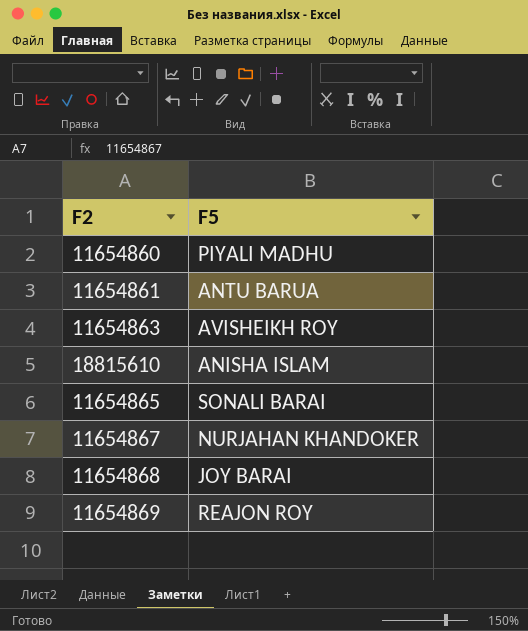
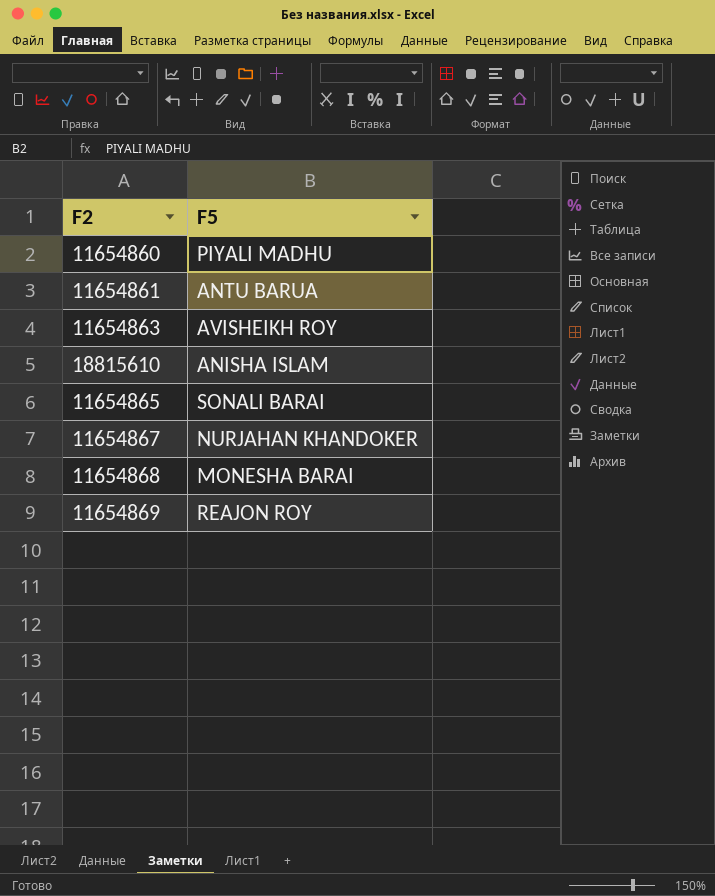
11654868 | F5: JOY BARAI -> MONESHA BARAI

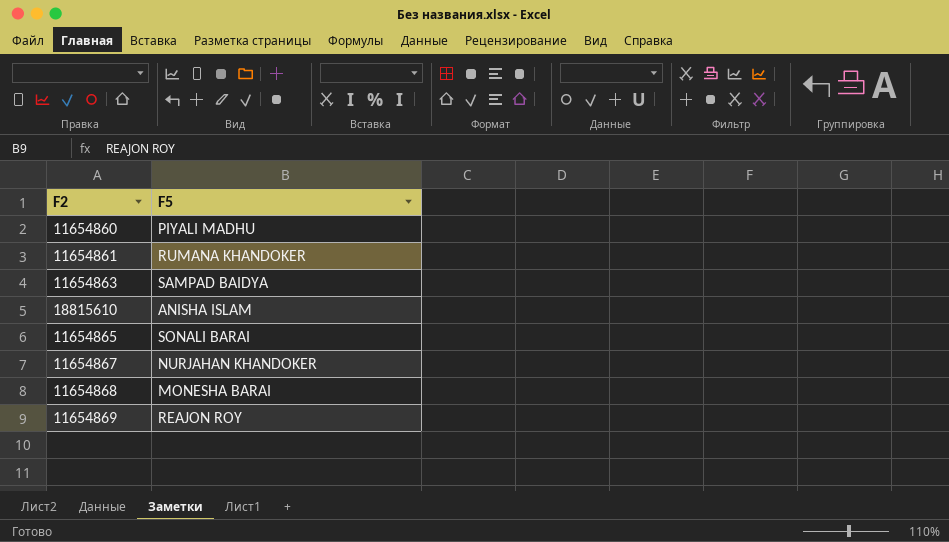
11654861 | F5: ANTU BARUA -> RUMANA KHANDOKER
11654863 | F5: AVISHEIKH ROY -> SAMPAD BAIDYA

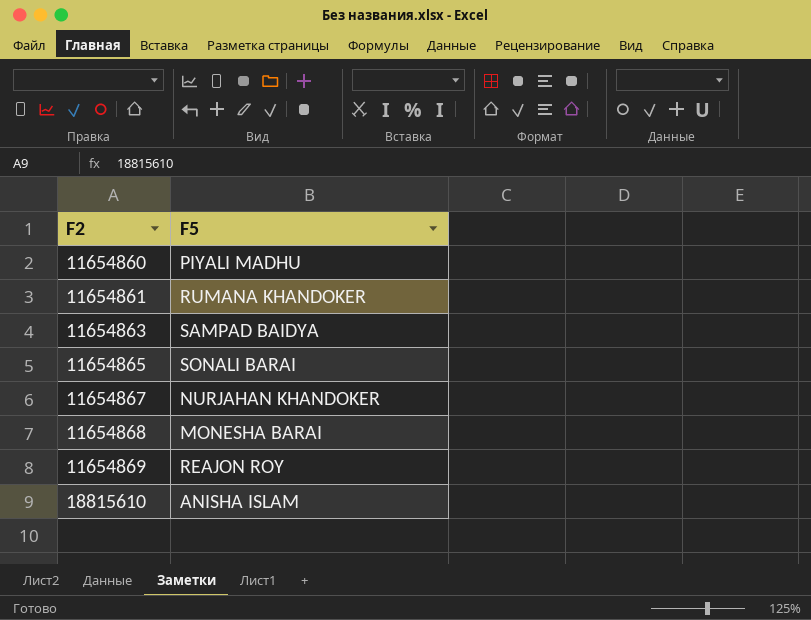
row order: none -> F2 ascending

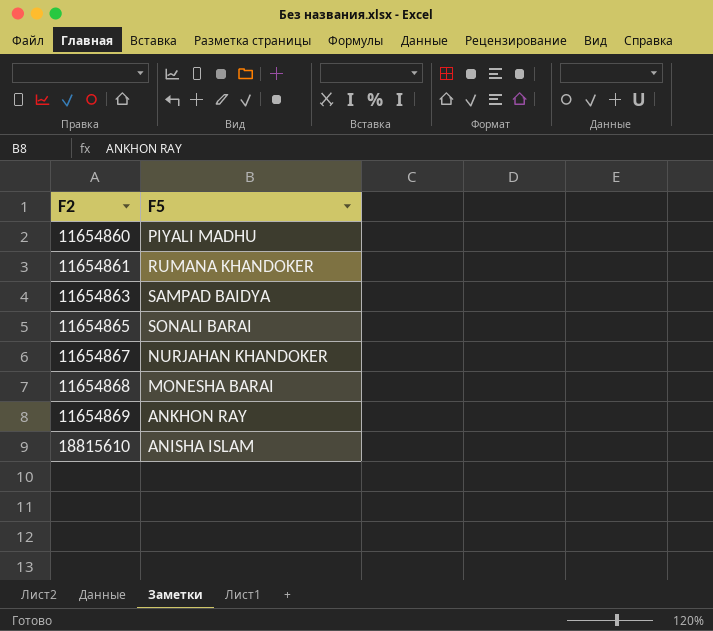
11654869 | F5: REAJON ROY -> ANKHON RAY

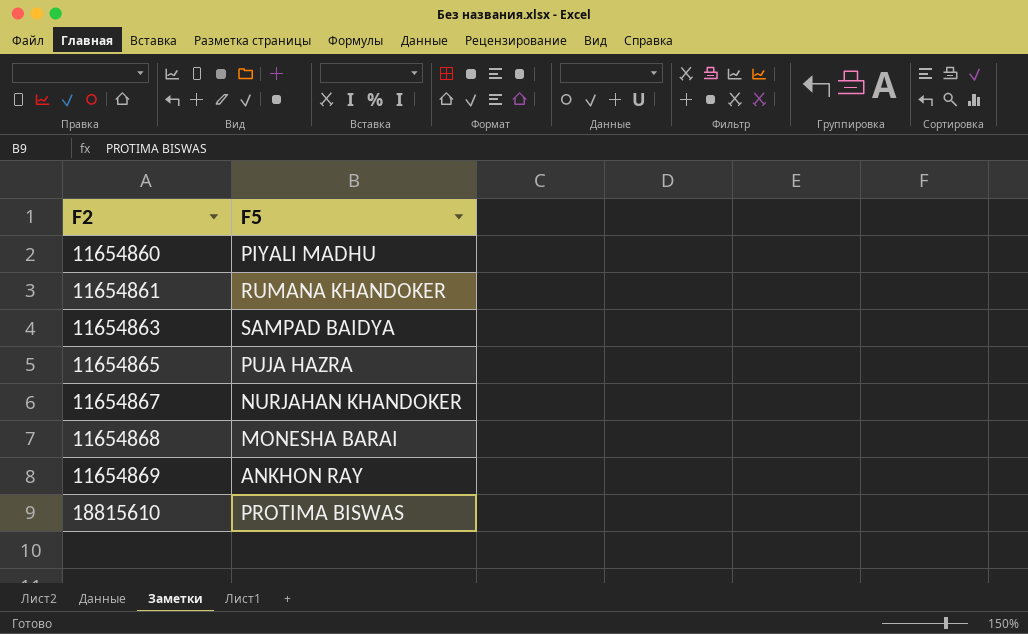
11654865 | F5: SONALI BARAI -> PUJA HAZRA
18815610 | F5: ANISHA ISLAM -> PROTIMA BISWAS

